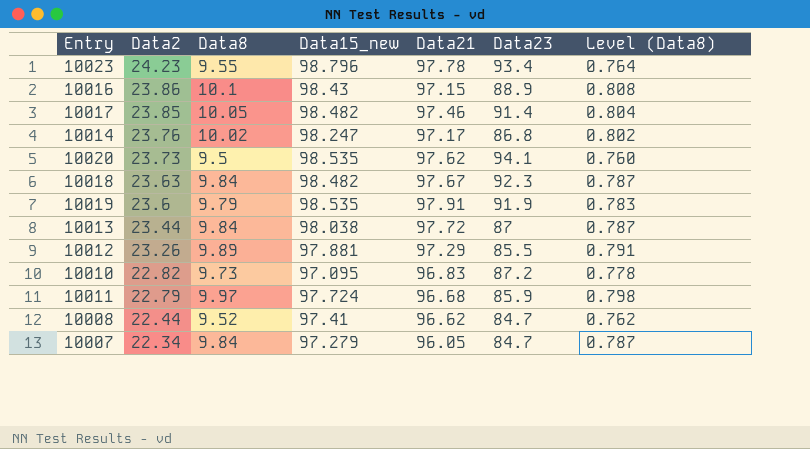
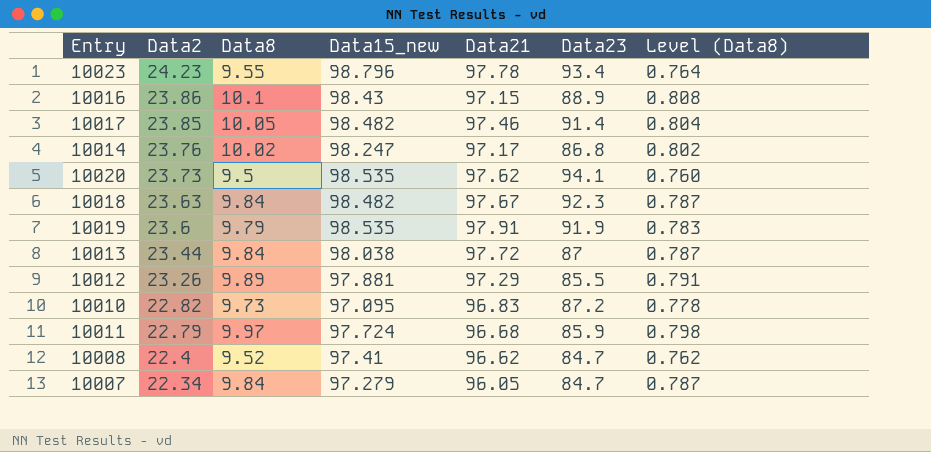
10008 | Data2: 22.44 -> 22.4

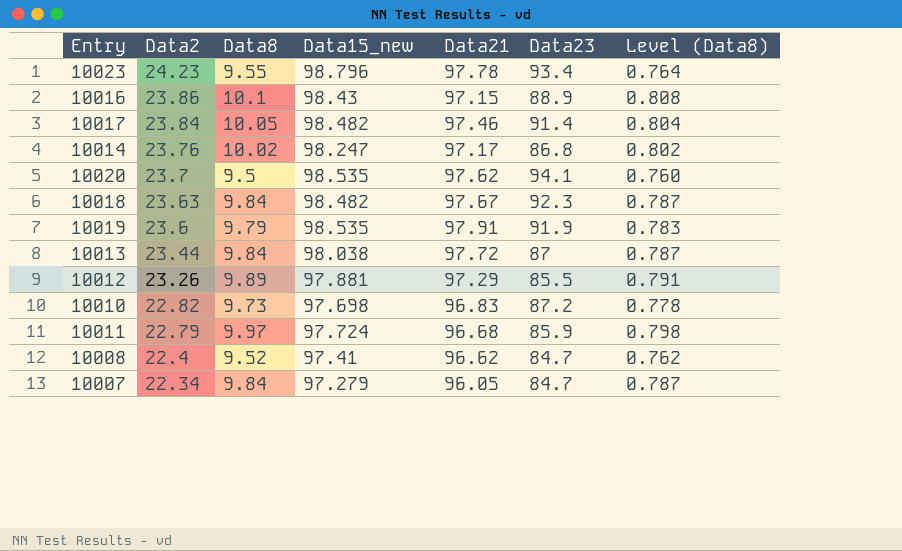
10017 | Data2: 23.85 -> 23.84
10020 | Data2: 23.73 -> 23.7
10010 | Data15_new: 97.095 -> 97.698

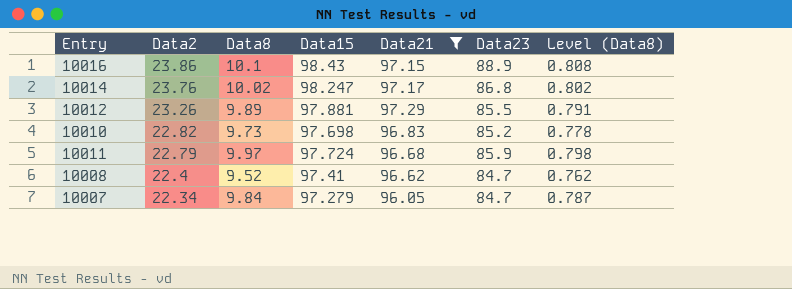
filter: none -> Data21 <= 97.29
column name: Data15_new -> Data15
10010 | Data23: 87.2 -> 85.2

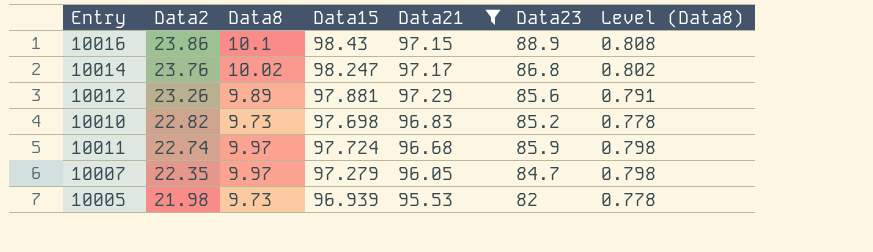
row 10008: 22.4 | 9.52 | 97.41 | 96.62 | 84.7 | 0.762 -> none
10012 | Data23: 85.5 -> 85.6
10011 | Data2: 22.79 -> 22.74
10007 | Data2: 22.34 -> 22.35
10007 | Data8: 9.84 -> 9.97
10007 | Level (Data8): 0.787 -> 0.798
row 10005: none -> 21.98 | 9.73 | 96.939 | 95.53 | 82 | 0.778

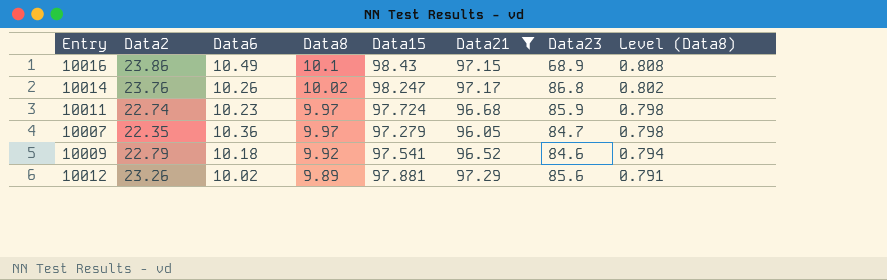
row order: Data2 descending -> Data8 descending
column Data6 | position: none -> 3
row 10010: 22.82 | 9.73 | 97.698 | 96.83 | 85.2 | 0.778 -> none
row 10005: 21.98 | 9.73 | 96.939 | 95.53 | 82 | 0.778 -> none
10016 | Data23: 88.9 -> 68.9
row 10009: none -> 22.79 | 10.18 | 9.92 | 97.541 | 96.52 | 84.6 | 0.794

